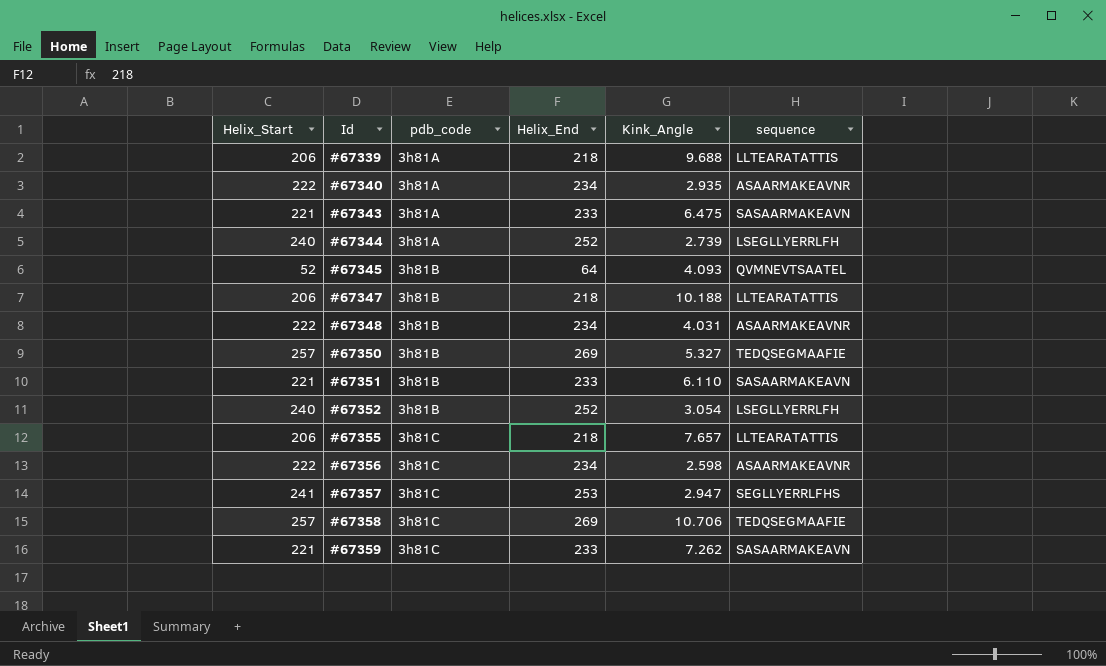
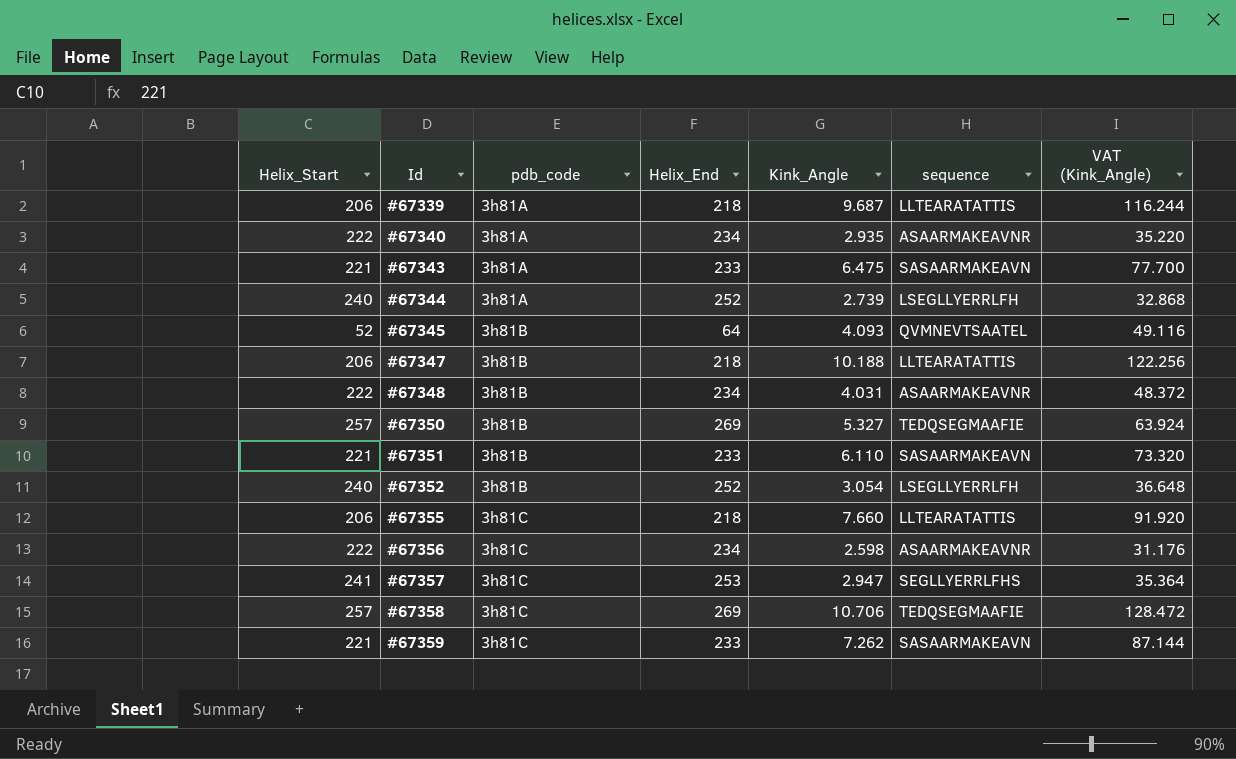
column VAT (Kink_Angle) | formula: none -> [Kink_Angle] * 12
#67339 | Kink_Angle: 9.688 -> 9.687
#67355 | Kink_Angle: 7.657 -> 7.660

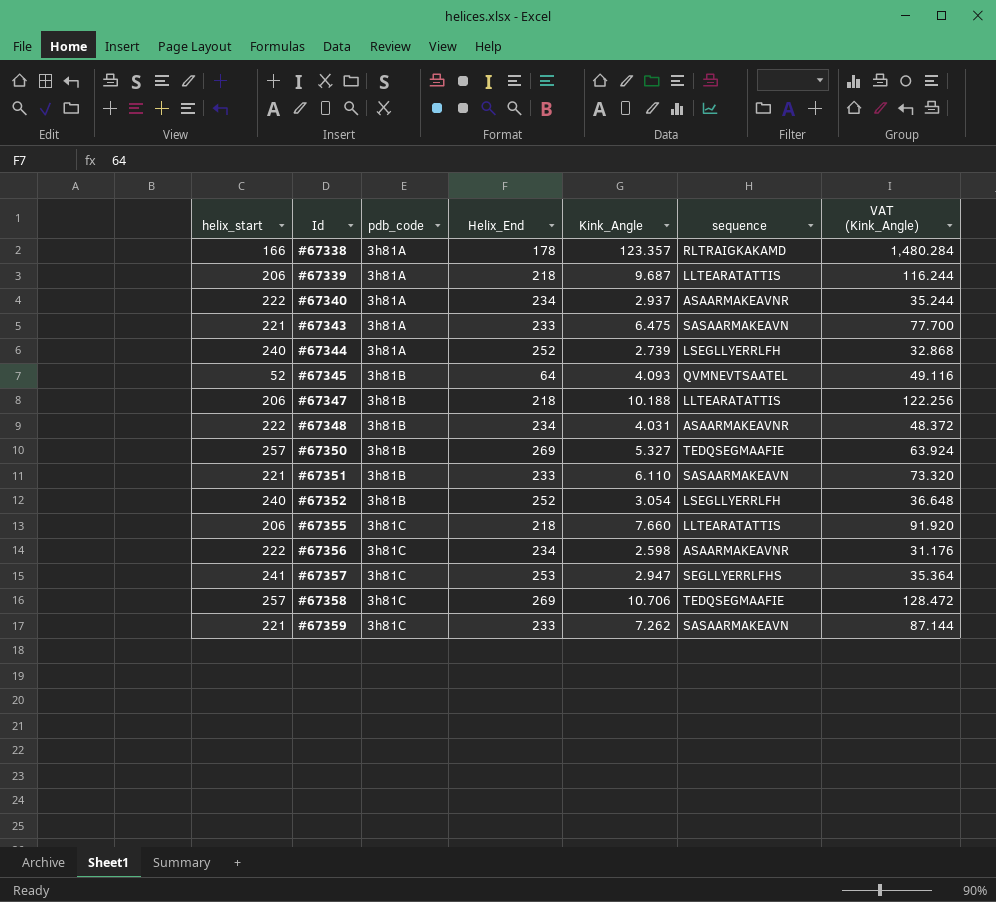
column name: Helix_Start -> helix_start
row #67338: none -> 166 | 3h81A | 178 | 123.357 | RLTRAIGKAKAMD | 1,480.284
#67340 | Kink_Angle: 2.935 -> 2.937
#67340 | VAT (Kink_Angle): 35.220 -> 35.244

